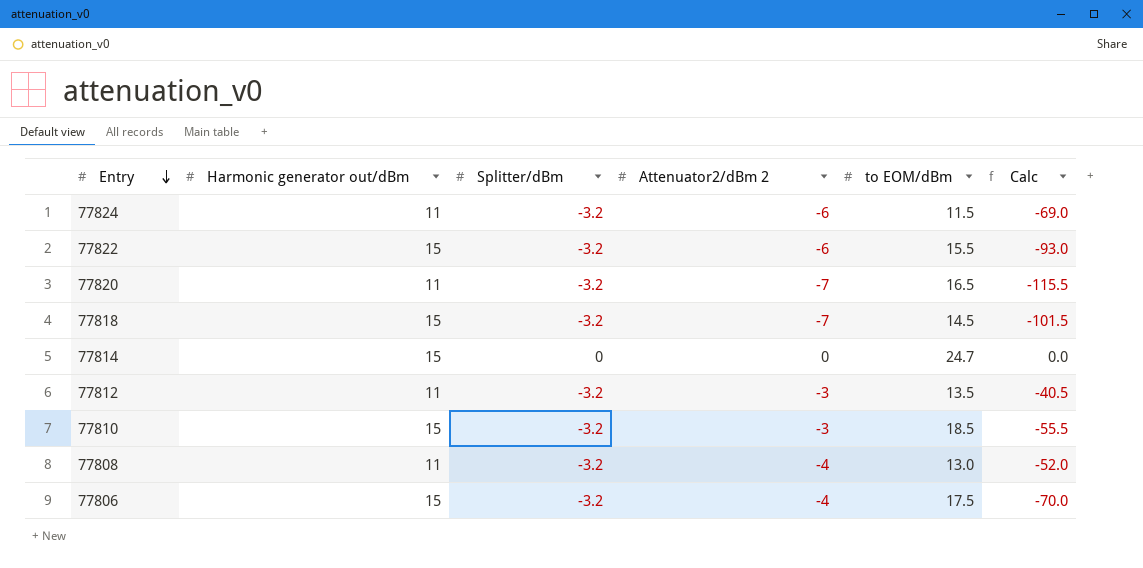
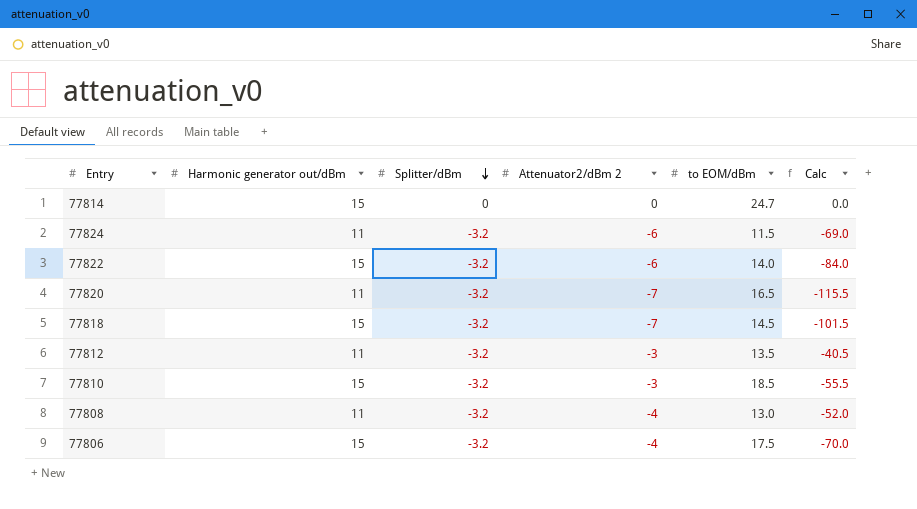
row order: Entry descending -> Splitter/dBm descending
77822 | to EOM/dBm: 15.5 -> 14.0
77822 | Calc: -93.0 -> -84.0

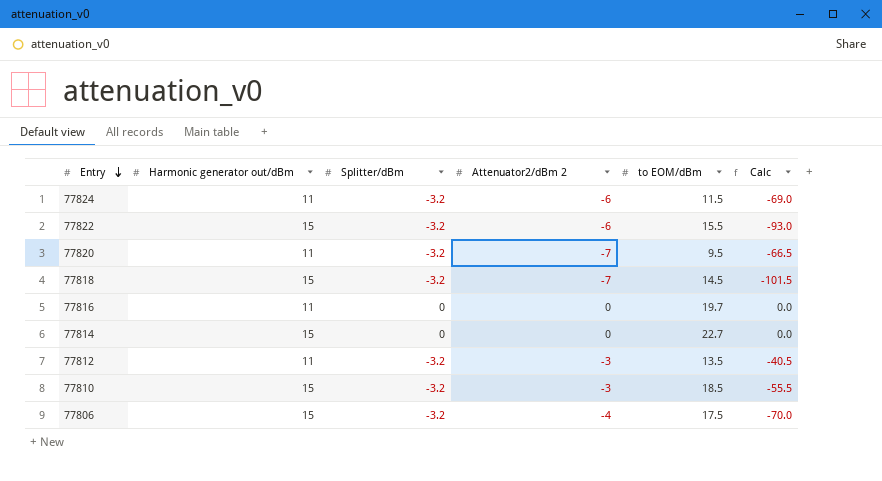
row order: Splitter/dBm descending -> Entry descending
row 77808: 11 | -3.2 | -4 | 13.0 | -52.0 -> none
77822 | to EOM/dBm: 14.0 -> 15.5
77822 | Calc: -84.0 -> -93.0
77820 | to EOM/dBm: 16.5 -> 9.5
77820 | Calc: -115.5 -> -66.5
row 77816: none -> 11 | 0 | 0 | 19.7 | 0.0
77814 | to EOM/dBm: 24.7 -> 22.7

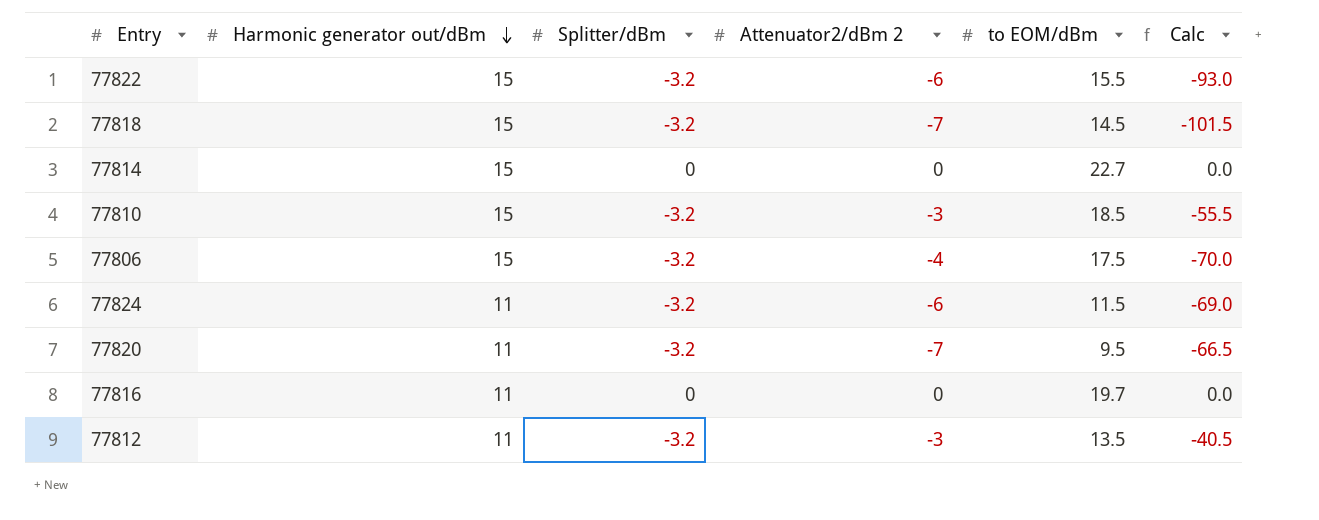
row order: Entry descending -> Harmonic generator out/dBm descending

